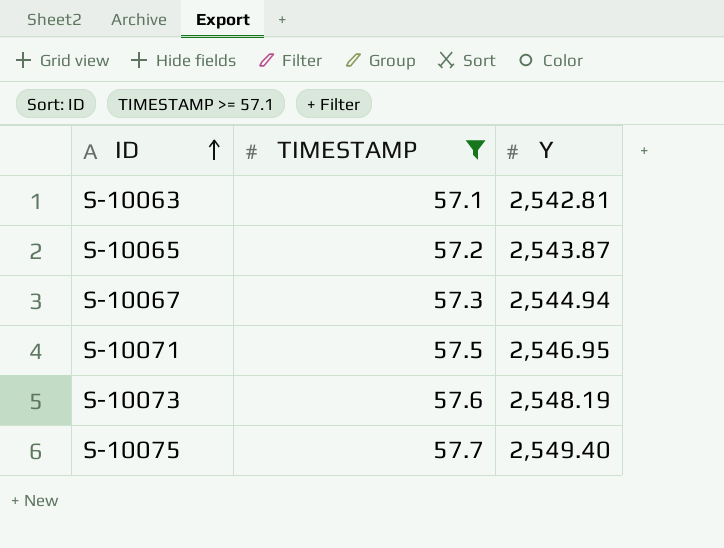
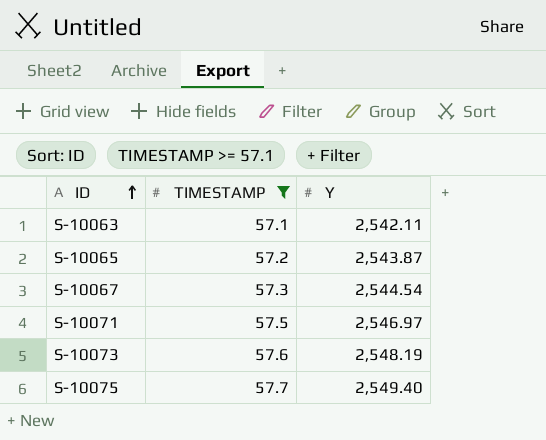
S-10063 | Y: 2,542.81 -> 2,542.11
S-10067 | Y: 2,544.94 -> 2,544.54
S-10071 | Y: 2,546.95 -> 2,546.97

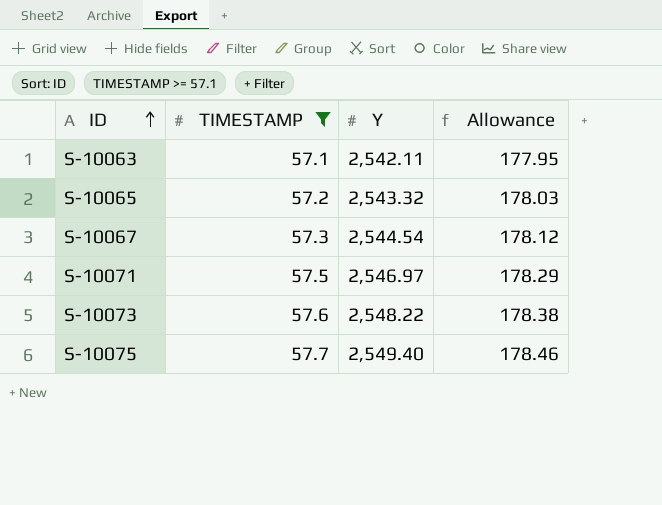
column Allowance | formula: none -> [Y] * 0.07
S-10065 | Y: 2,543.87 -> 2,543.32
S-10073 | Y: 2,548.19 -> 2,548.22

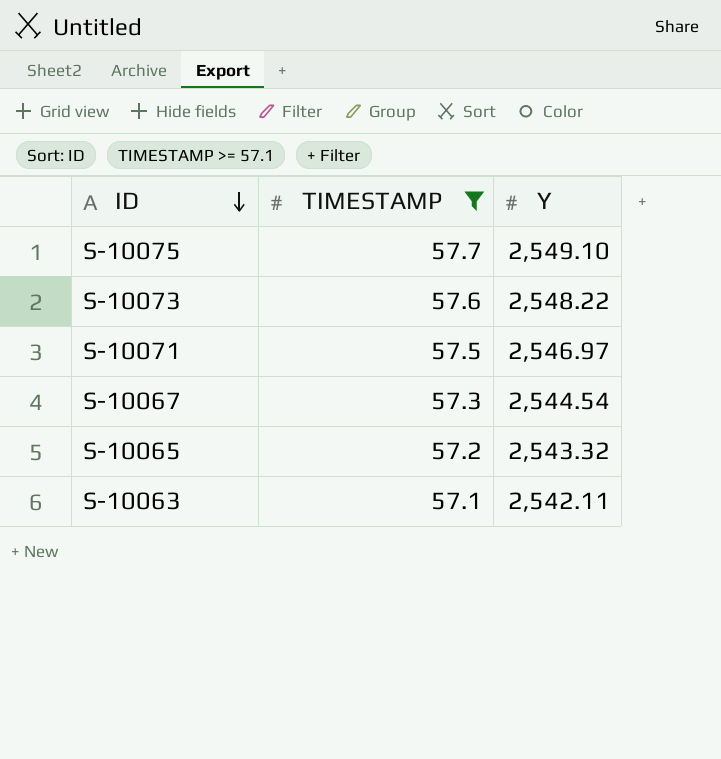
row order: ID ascending -> ID descending
column Allowance | formula: [Y] * 0.07 -> none
S-10075 | Y: 2,549.40 -> 2,549.10

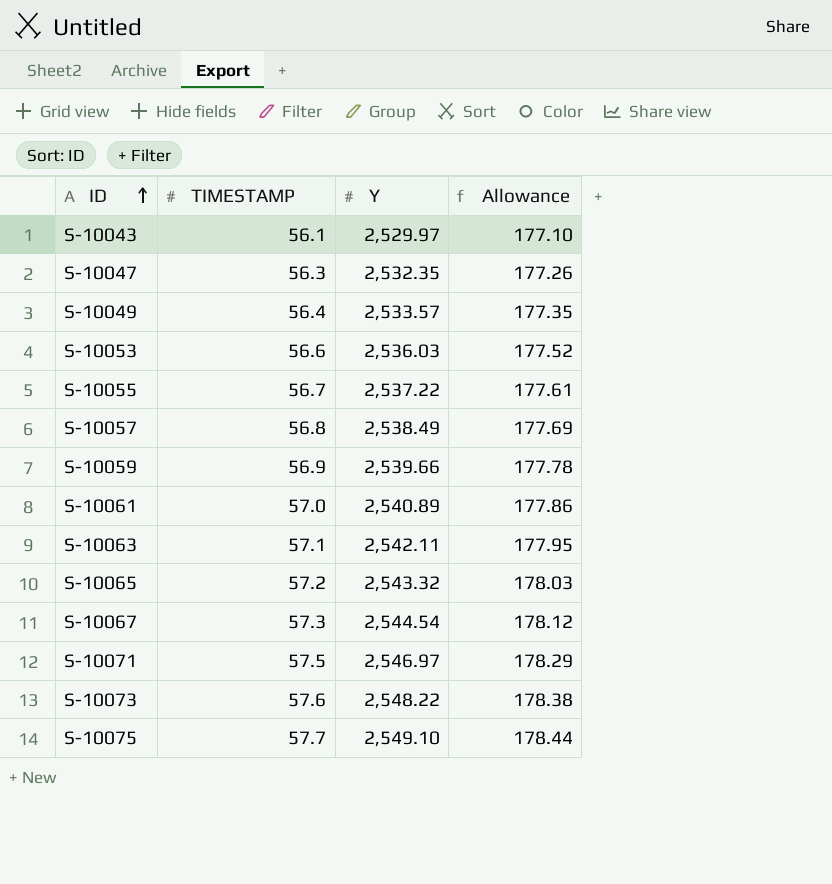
filter: TIMESTAMP >= 57.1 -> none
row order: ID descending -> ID ascending
column Allowance | formula: none -> [Y] * 0.07

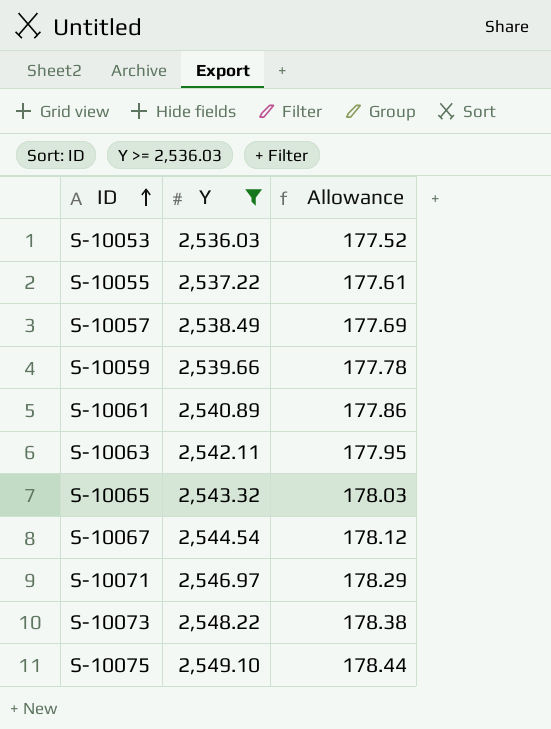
filter: none -> Y >= 2,536.03
column TIMESTAMP | position: 2 -> none

